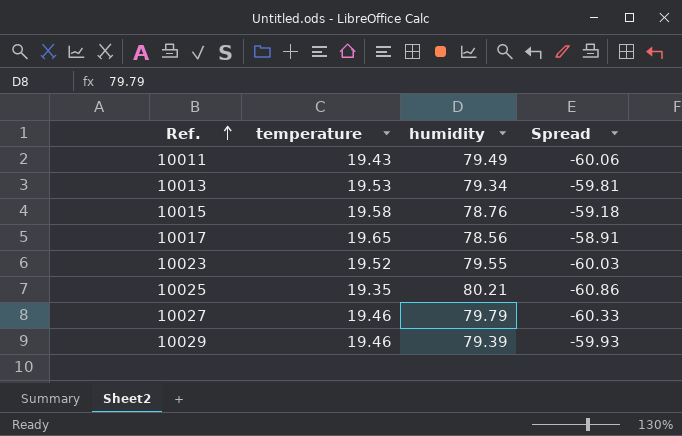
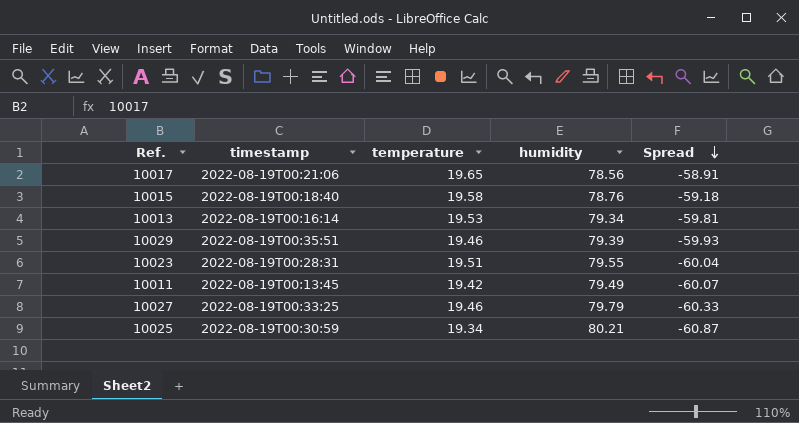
row order: Ref. ascending -> Spread descending
column timestamp | position: none -> 2
10023 | temperature: 19.52 -> 19.51
10023 | Spread: -60.03 -> -60.04
10011 | temperature: 19.43 -> 19.42
10011 | Spread: -60.06 -> -60.07
10025 | temperature: 19.35 -> 19.34
10025 | Spread: -60.86 -> -60.87

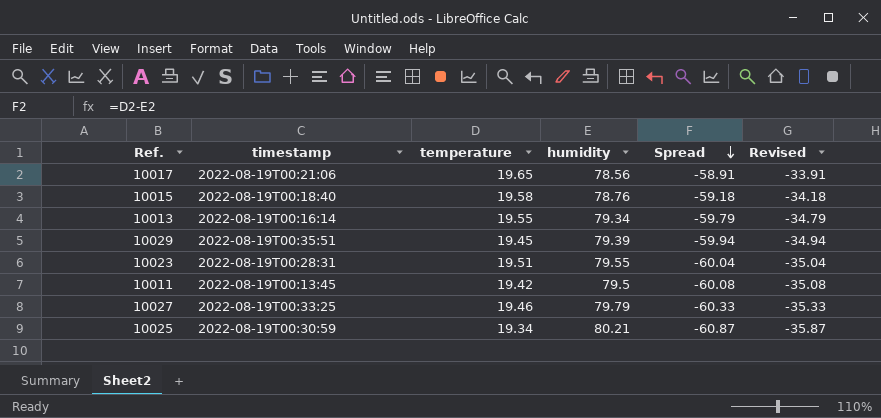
column Revised | formula: none -> [Spread] + 25
10013 | temperature: 19.53 -> 19.55
10013 | Spread: -59.81 -> -59.79
10029 | temperature: 19.46 -> 19.45
10029 | Spread: -59.93 -> -59.94
10011 | humidity: 79.49 -> 79.5
10011 | Spread: -60.07 -> -60.08

